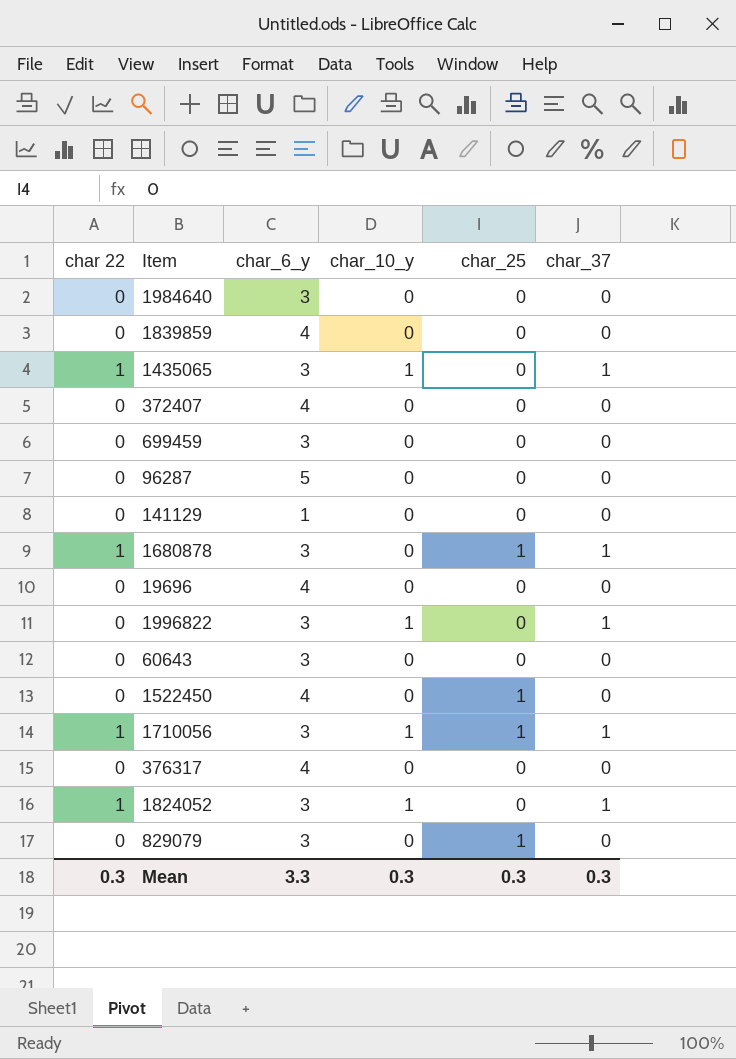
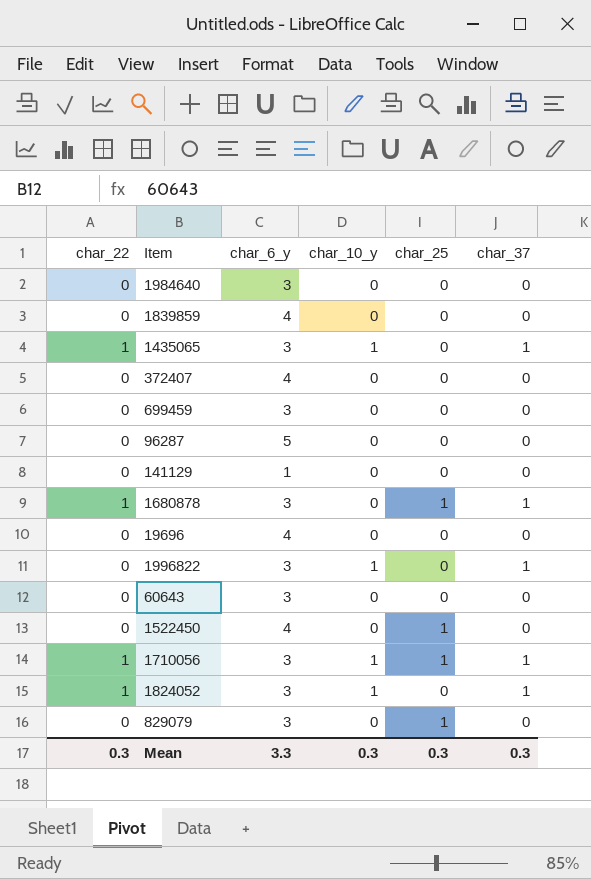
column name: char 22 -> char_22
row 376317: 0 | 4 | 0 | 0 | 0 -> none

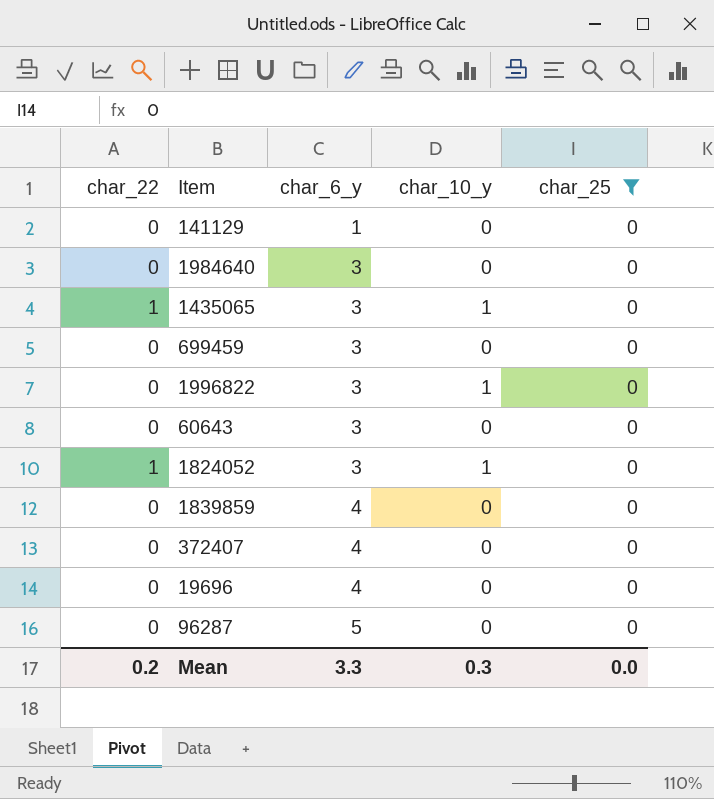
filter: none -> char_25 = 0
row order: none -> char_6_y ascending
column char_37 | position: 6 -> none
Mean | char_22: 0.3 -> 0.2
Mean | char_25: 0.3 -> 0.0

